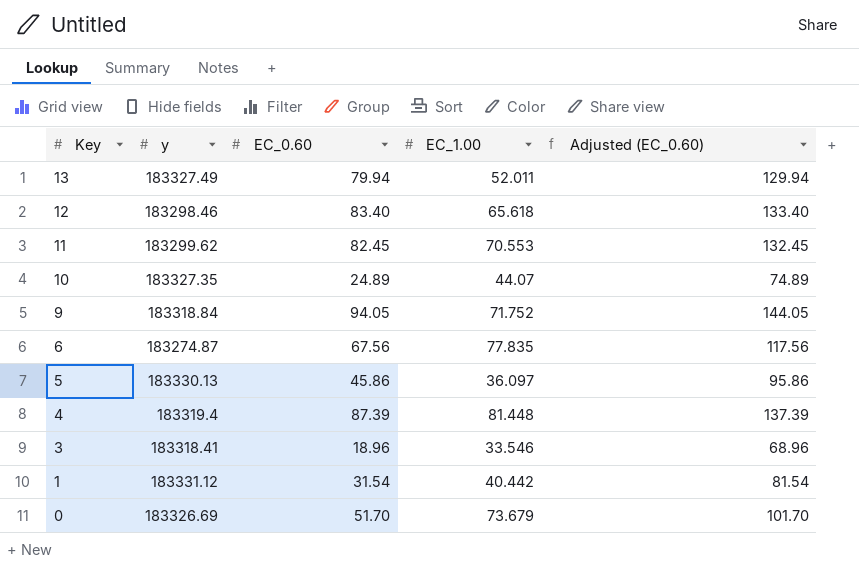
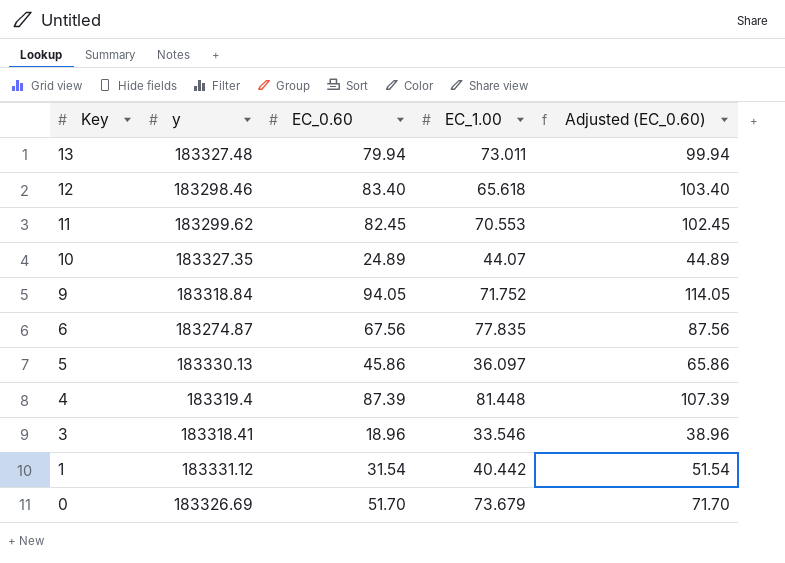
column Adjusted (EC_0.60) | formula: [EC_0.60] + 50 -> [EC_0.60] + 20
13 | y: 183327.49 -> 183327.48
13 | EC_1.00: 52.011 -> 73.011

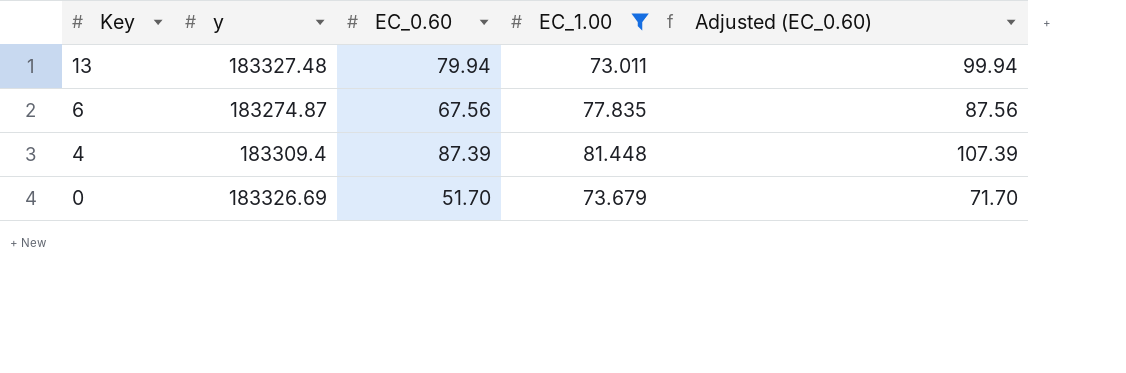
filter: none -> EC_1.00 >= 73.011
4 | y: 183319.4 -> 183309.4

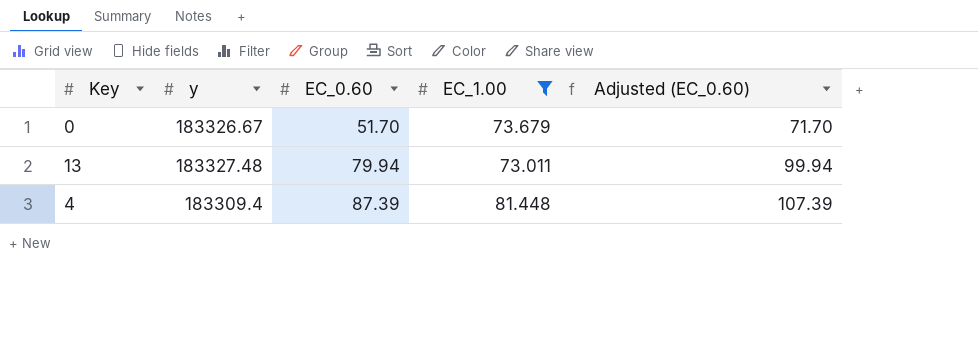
row order: Key descending -> EC_0.60 ascending
row 6: 183274.87 | 67.56 | 77.835 | 87.56 -> none
0 | y: 183326.69 -> 183326.67

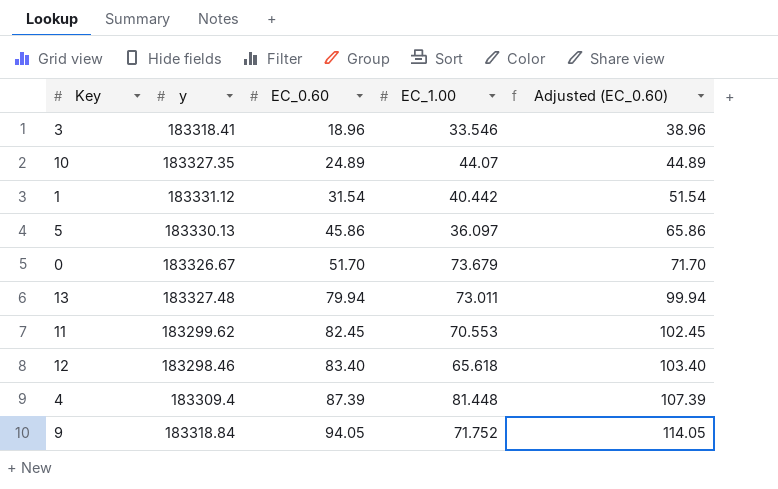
filter: EC_1.00 >= 73.011 -> none

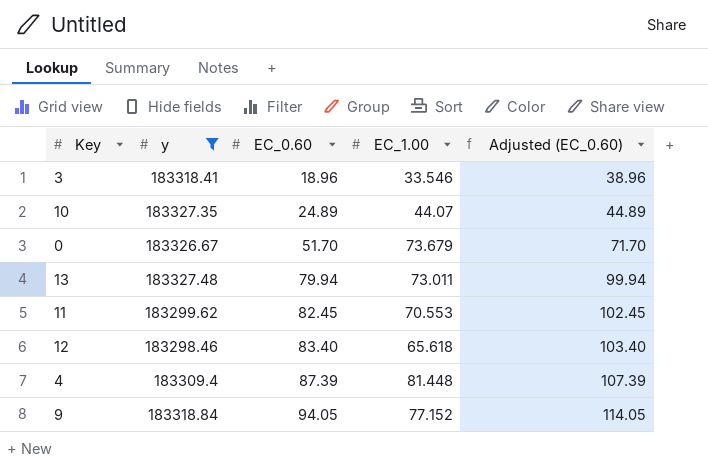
filter: none -> y <= 183327.48
9 | EC_1.00: 71.752 -> 77.152

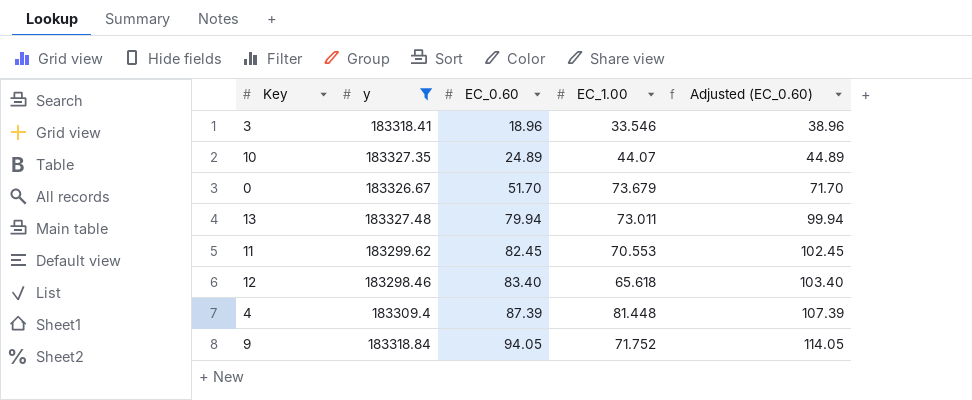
9 | EC_1.00: 77.152 -> 71.752

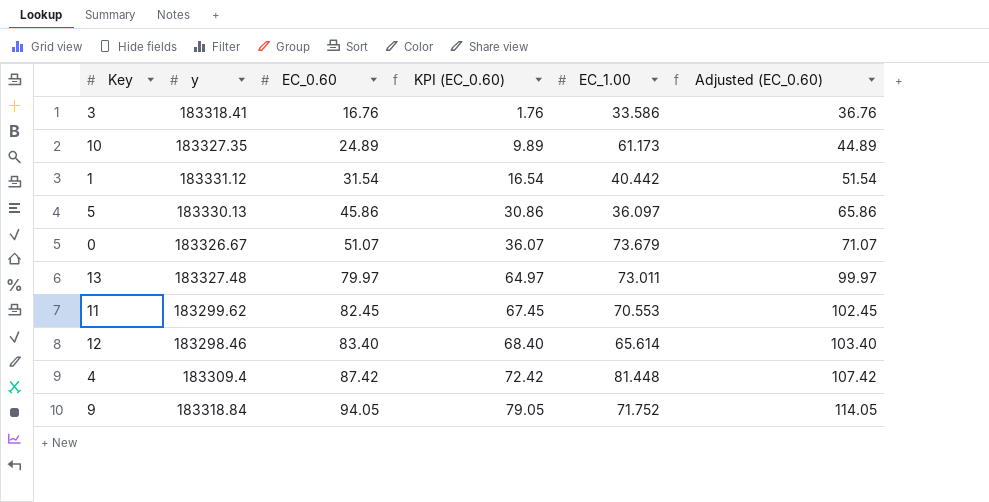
filter: y <= 183327.48 -> none
column KPI (EC_0.60) | formula: none -> [EC_0.60] - 15
3 | EC_0.60: 18.96 -> 16.76
3 | EC_1.00: 33.546 -> 33.586
3 | Adjusted (EC_0.60): 38.96 -> 36.76
10 | EC_1.00: 44.07 -> 61.173
0 | EC_0.60: 51.70 -> 51.07
0 | Adjusted (EC_0.60): 71.70 -> 71.07
13 | EC_0.60: 79.94 -> 79.97
13 | Adjusted (EC_0.60): 99.94 -> 99.97
12 | EC_1.00: 65.618 -> 65.614
4 | EC_0.60: 87.39 -> 87.42
4 | Adjusted (EC_0.60): 107.39 -> 107.42

